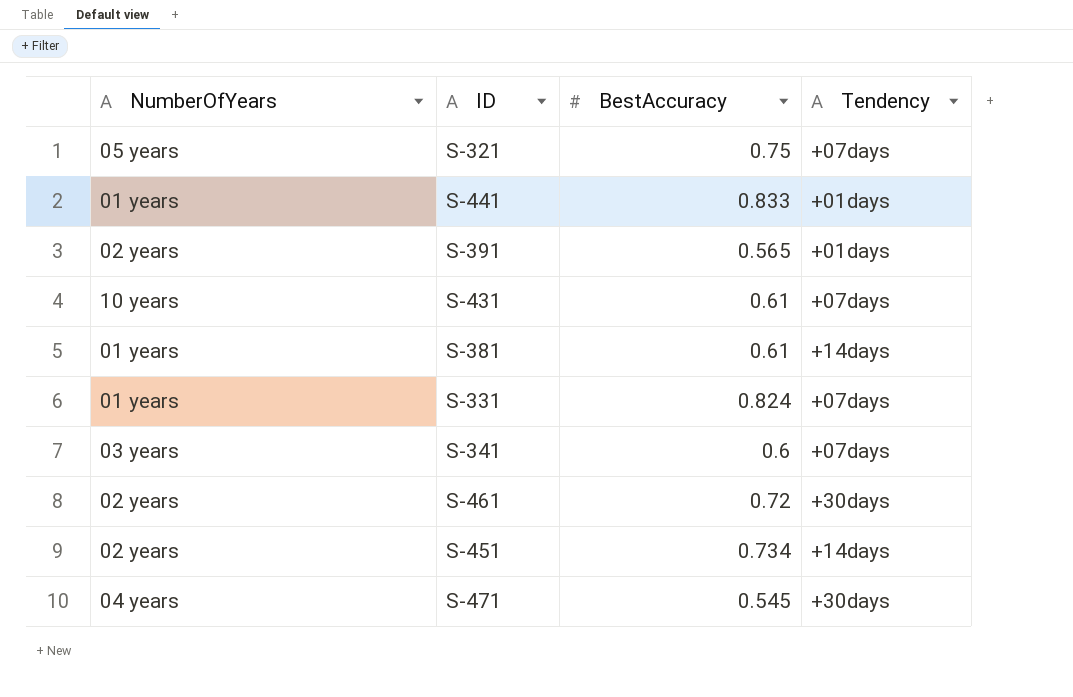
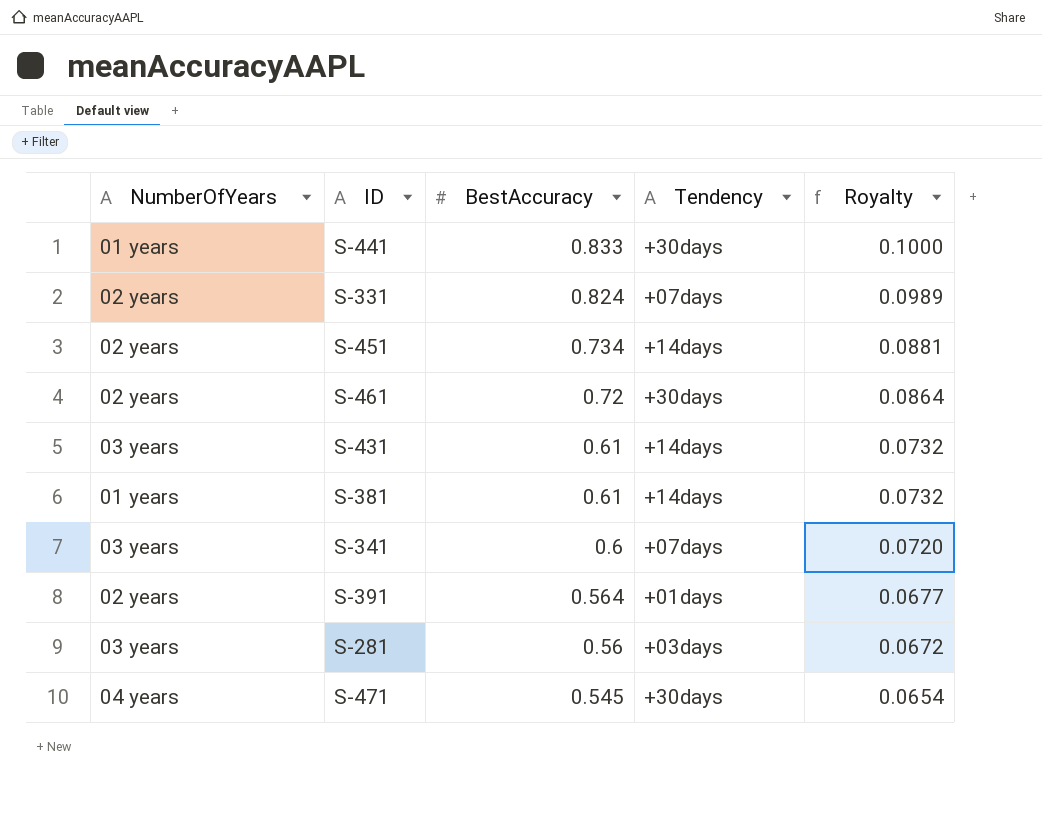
row order: none -> BestAccuracy descending
column Royalty | formula: none -> [BestAccuracy] * 0.12
row S-321: 05 years | 0.75 | +07days -> none
S-441 | Tendency: +01days -> +30days
S-331 | NumberOfYears: 01 years -> 02 years
S-431 | NumberOfYears: 10 years -> 03 years
S-431 | Tendency: +07days -> +14days
S-391 | BestAccuracy: 0.565 -> 0.564
row S-281: none -> 03 years | 0.56 | +03days | 0.0672

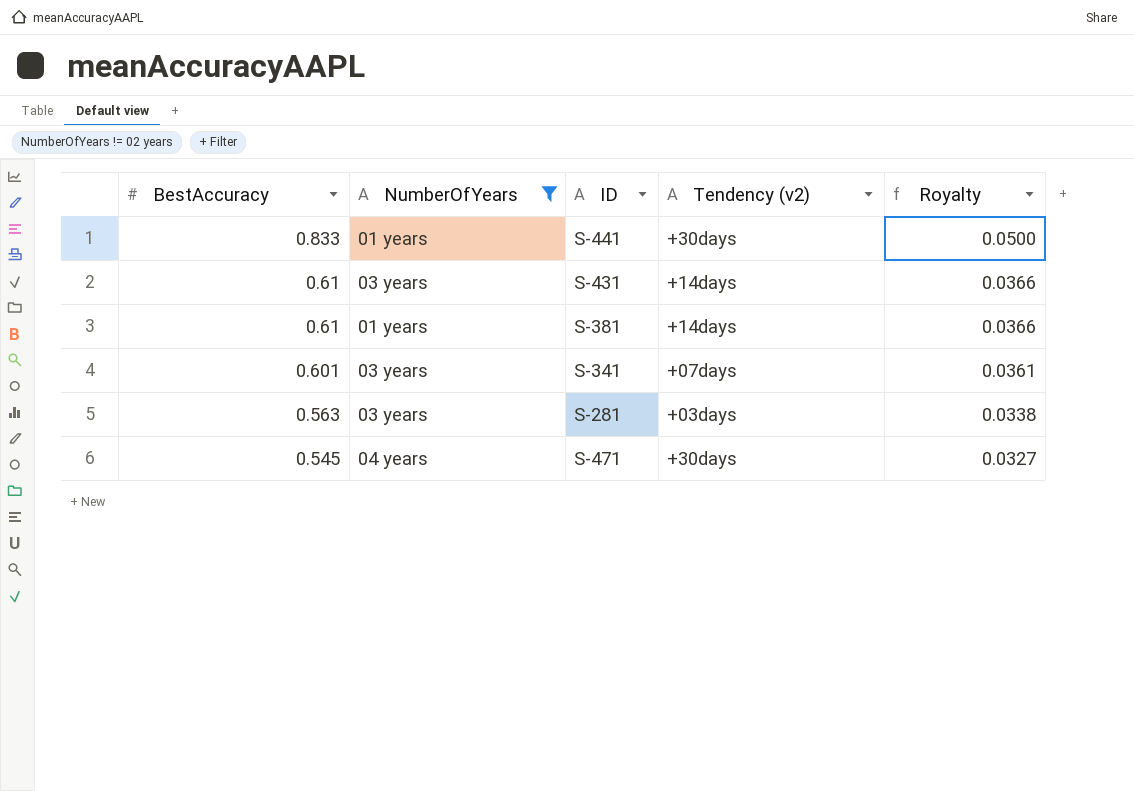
filter: none -> NumberOfYears != 02 years
column BestAccuracy | position: 3 -> 1
column name: Tendency -> Tendency (v2)
column Royalty | formula: [BestAccuracy] * 0.12 -> [BestAccuracy] * 0.06
S-341 | BestAccuracy: 0.6 -> 0.601
S-281 | BestAccuracy: 0.56 -> 0.563

